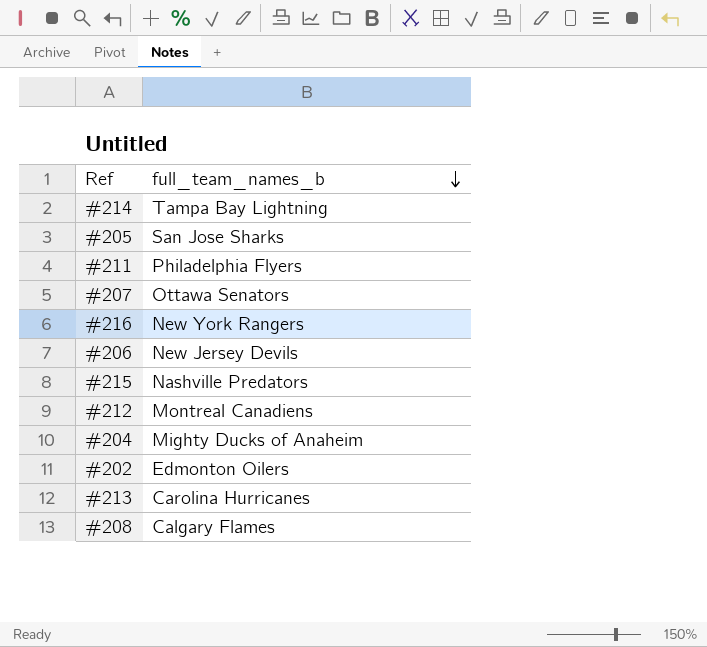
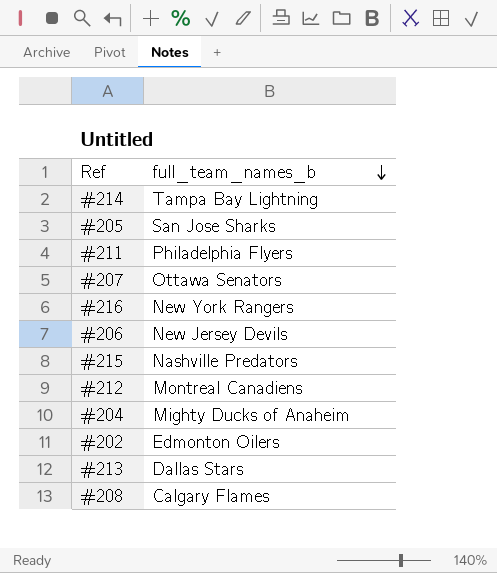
#213 | full_team_names_b: Carolina Hurricanes -> Dallas Stars

